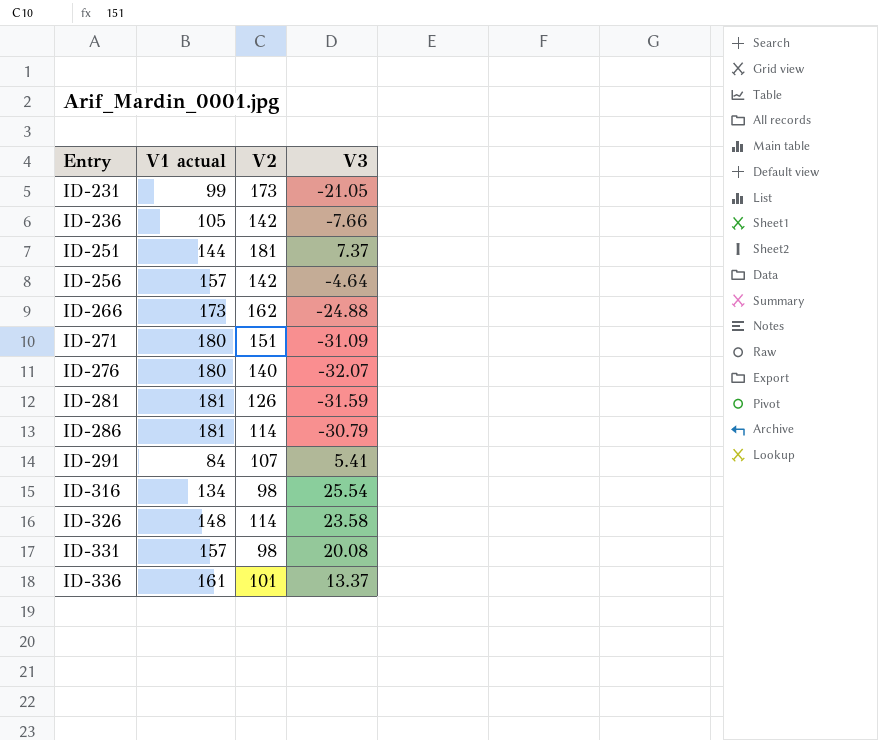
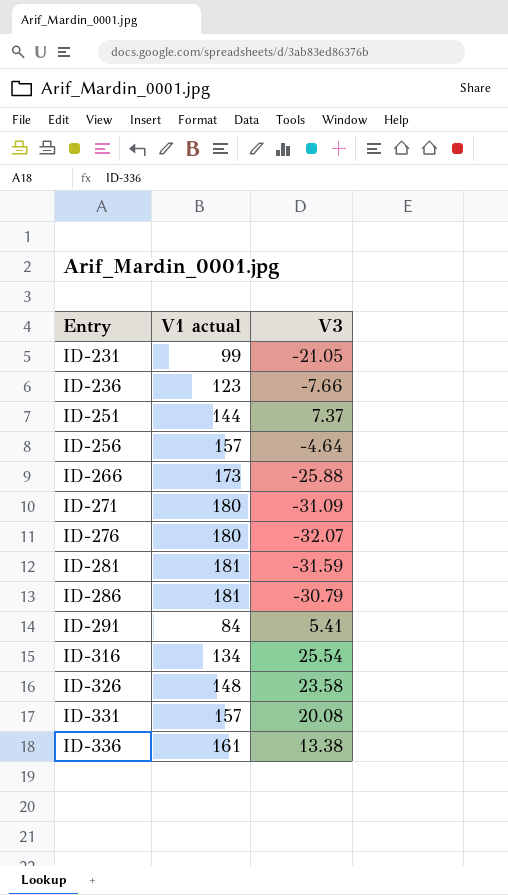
column V2 | position: 3 -> none
ID-236 | V1 actual: 105 -> 123
ID-266 | V3: -24.88 -> -25.88
ID-336 | V3: 13.37 -> 13.38

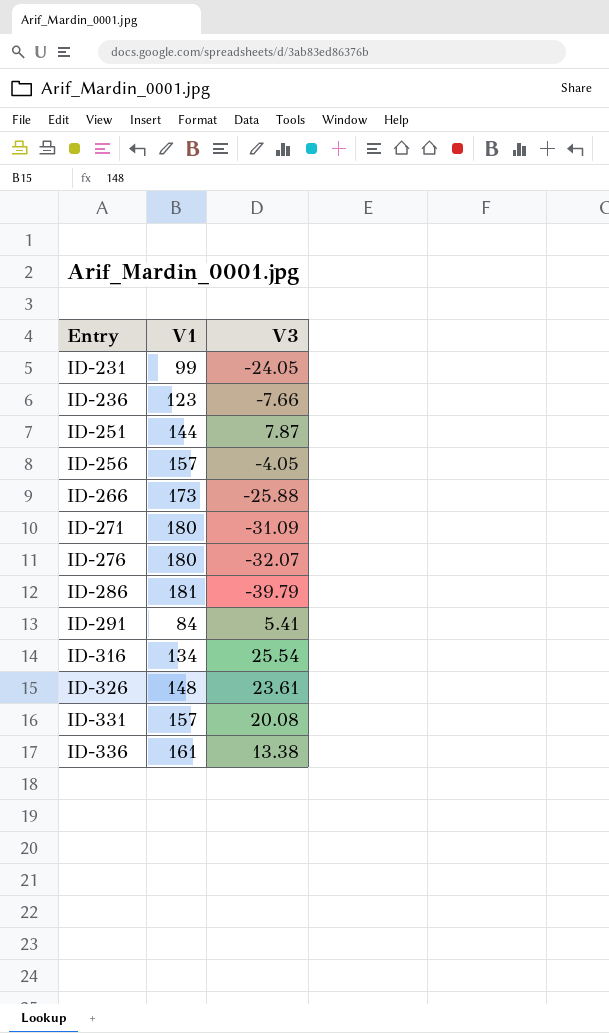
column name: V1 actual -> V1
row ID-281: 181 | -31.59 -> none
ID-231 | V3: -21.05 -> -24.05
ID-251 | V3: 7.37 -> 7.87
ID-256 | V3: -4.64 -> -4.05
ID-286 | V3: -30.79 -> -39.79
ID-326 | V3: 23.58 -> 23.61

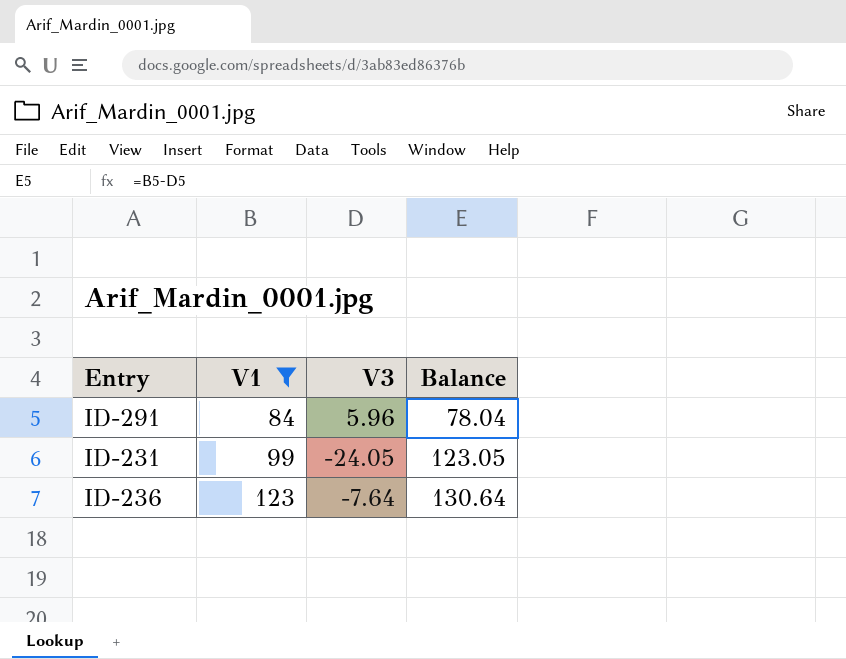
filter: none -> V1 <= 123
row order: Entry ascending -> V1 ascending
column Balance | formula: none -> [V1] - [V3]
ID-291 | V3: 5.41 -> 5.96
ID-236 | V3: -7.66 -> -7.64

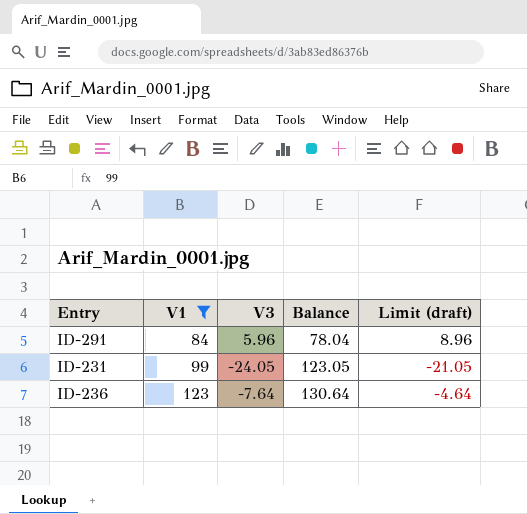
column Limit (draft) | formula: none -> [V3] + 3

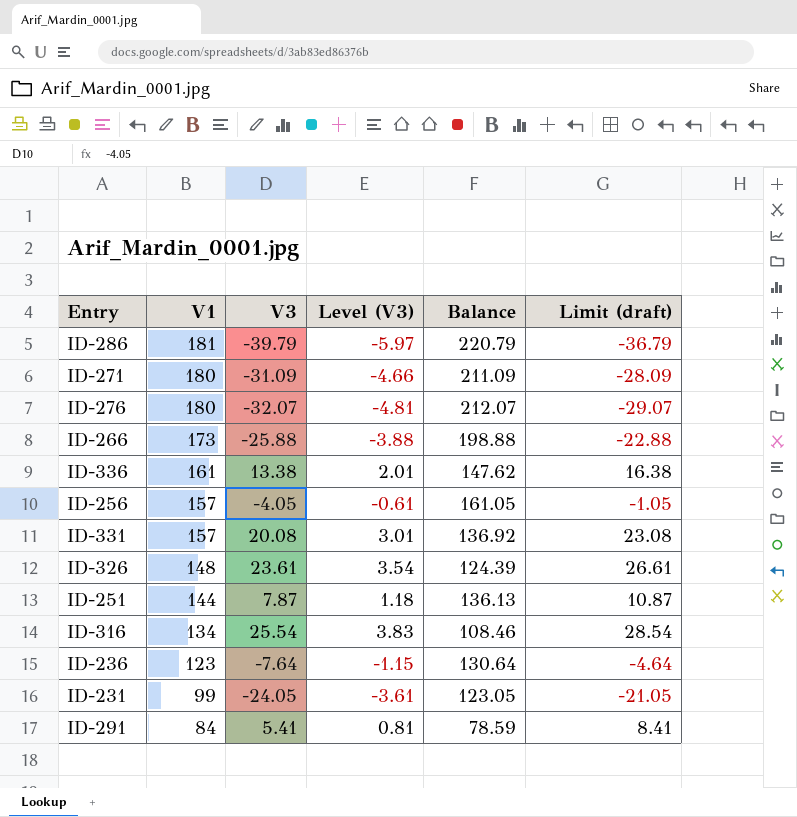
filter: V1 <= 123 -> none
row order: V1 ascending -> V1 descending
column Level (V3) | formula: none -> [V3] * 0.15
ID-291 | V3: 5.96 -> 5.41
ID-291 | Balance: 78.04 -> 78.59
ID-291 | Limit (draft): 8.96 -> 8.41

